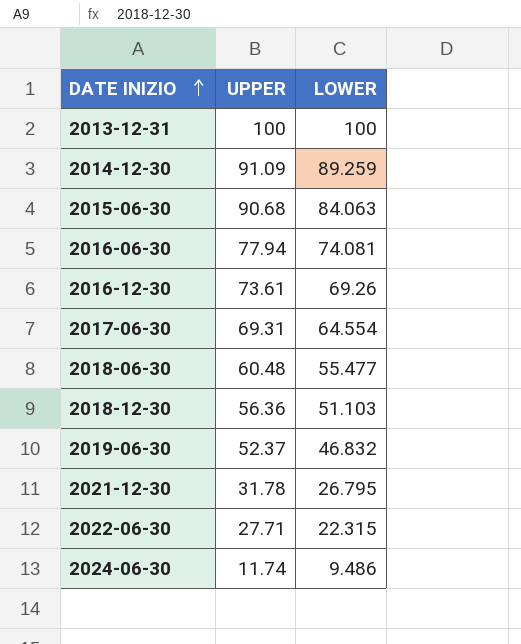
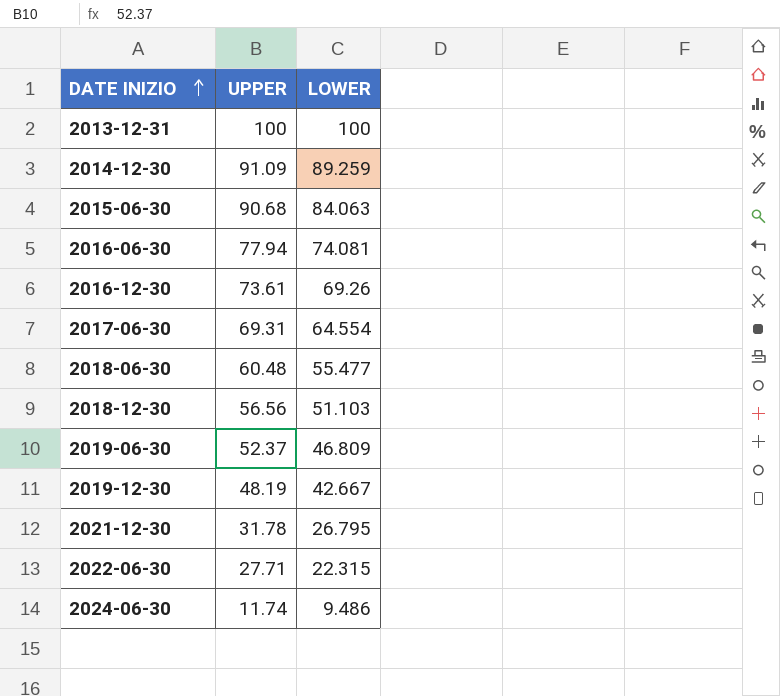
2018-12-30 | UPPER: 56.36 -> 56.56
2019-06-30 | LOWER: 46.832 -> 46.809
row 2019-12-30: none -> 48.19 | 42.667

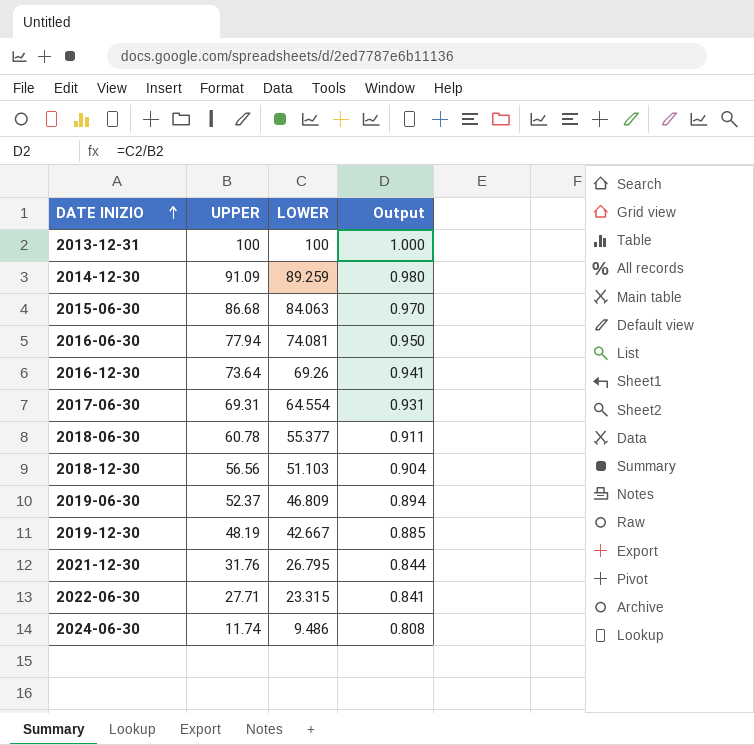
column Output | formula: none -> [LOWER] / [UPPER]
2015-06-30 | UPPER: 90.68 -> 86.68
2016-12-30 | UPPER: 73.61 -> 73.64
2018-06-30 | UPPER: 60.48 -> 60.78
2018-06-30 | LOWER: 55.477 -> 55.377
2021-12-30 | UPPER: 31.78 -> 31.76
2022-06-30 | LOWER: 22.315 -> 23.315

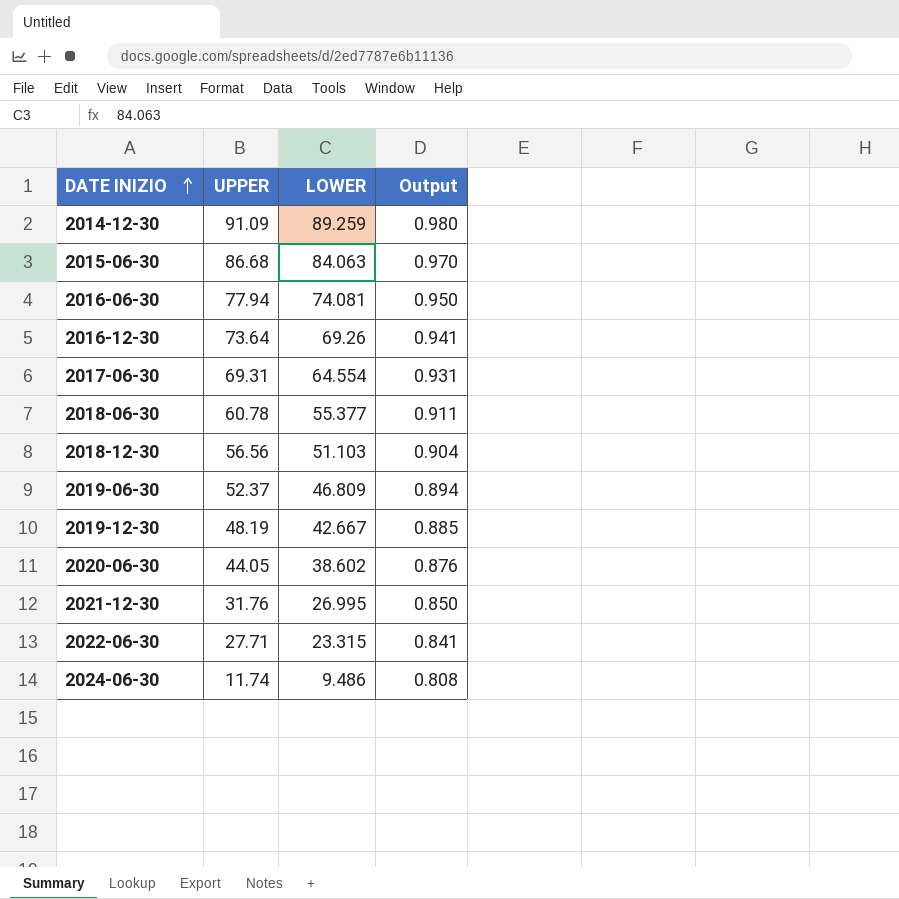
row 2013-12-31: 100 | 100 | 1.000 -> none
row 2020-06-30: none -> 44.05 | 38.602 | 0.876
2021-12-30 | LOWER: 26.795 -> 26.995
2021-12-30 | Output: 0.844 -> 0.850

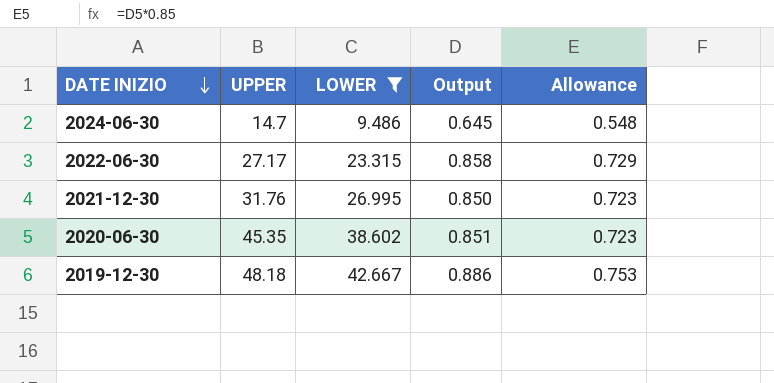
filter: none -> LOWER <= 42.667
row order: DATE INIZIO ascending -> DATE INIZIO descending
column Allowance | formula: none -> [Output] * 0.85
2024-06-30 | UPPER: 11.74 -> 14.7
2024-06-30 | Output: 0.808 -> 0.645
2022-06-30 | UPPER: 27.71 -> 27.17
2022-06-30 | Output: 0.841 -> 0.858
2020-06-30 | UPPER: 44.05 -> 45.35
2020-06-30 | Output: 0.876 -> 0.851
2019-12-30 | UPPER: 48.19 -> 48.18
2019-12-30 | Output: 0.885 -> 0.886

